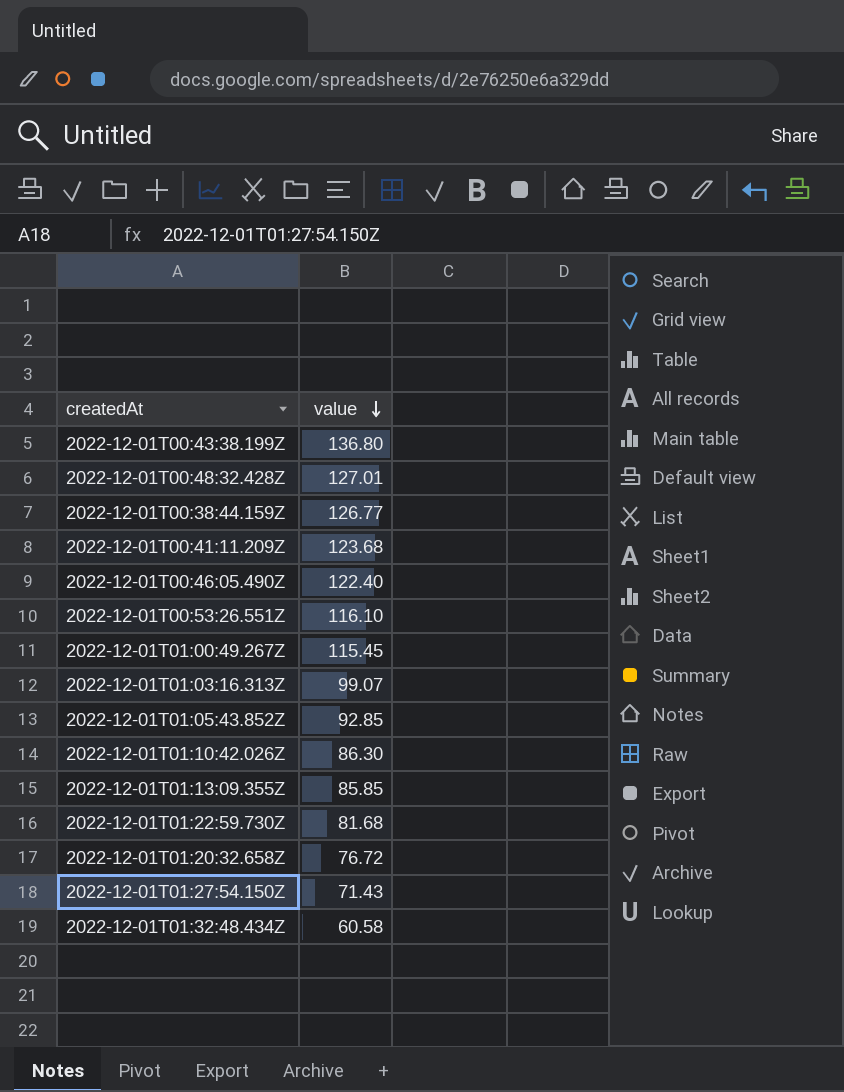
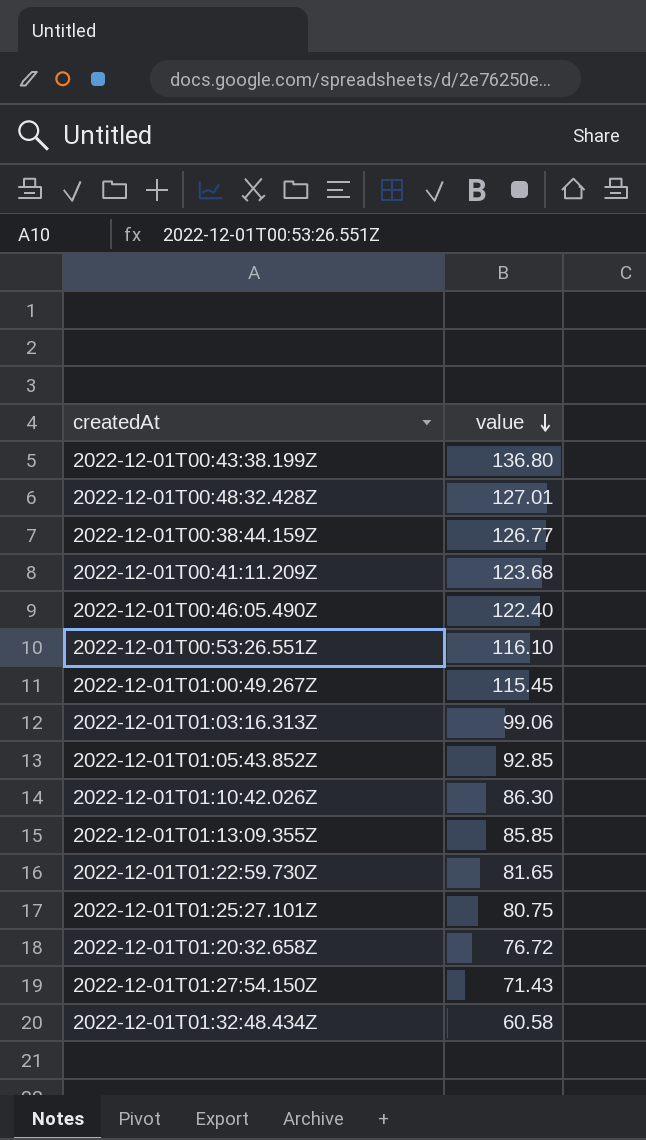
2022-12-01T01:03:16.313Z | value: 99.07 -> 99.06
2022-12-01T01:22:59.730Z | value: 81.68 -> 81.65
row 2022-12-01T01:25:27.101Z: none -> 80.75

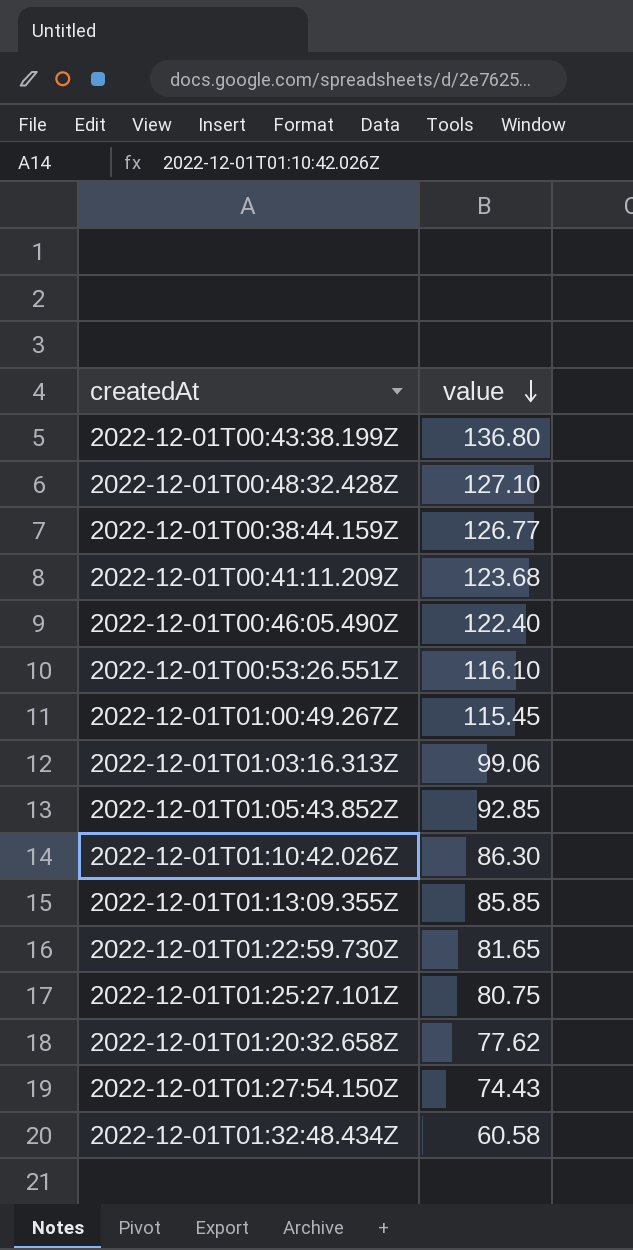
2022-12-01T00:48:32.428Z | value: 127.01 -> 127.10
2022-12-01T01:20:32.658Z | value: 76.72 -> 77.62
2022-12-01T01:27:54.150Z | value: 71.43 -> 74.43

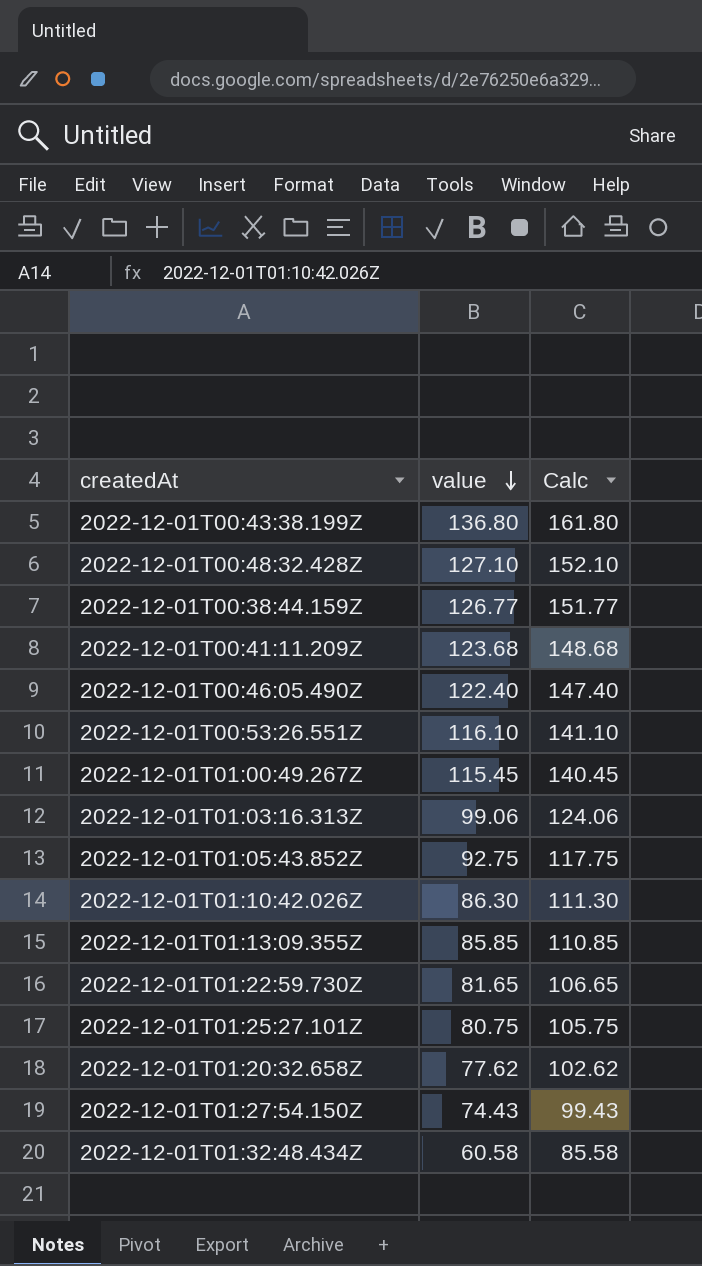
column Calc | formula: none -> [value] + 25
2022-12-01T01:05:43.852Z | value: 92.85 -> 92.75

